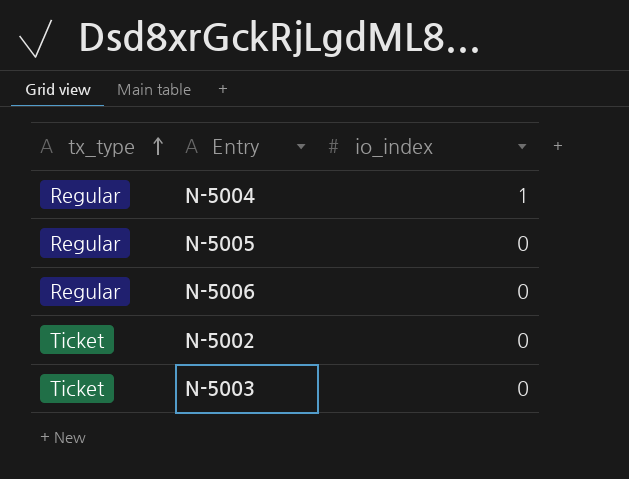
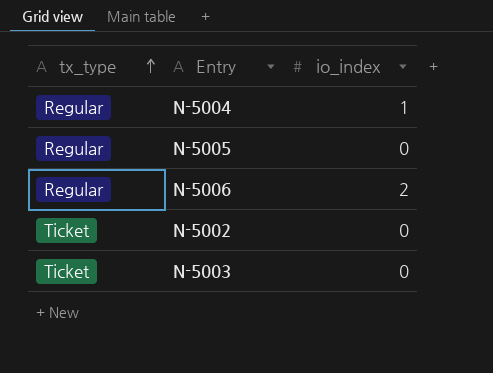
N-5006 | io_index: 0 -> 2

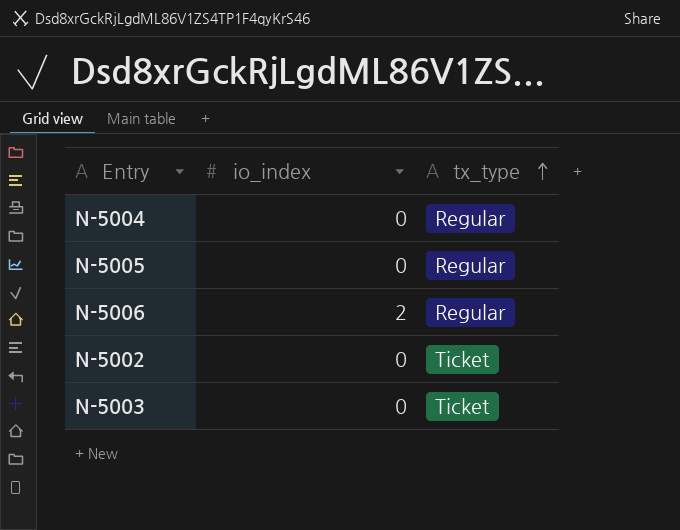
column tx_type | position: 1 -> 3
N-5004 | io_index: 1 -> 0

